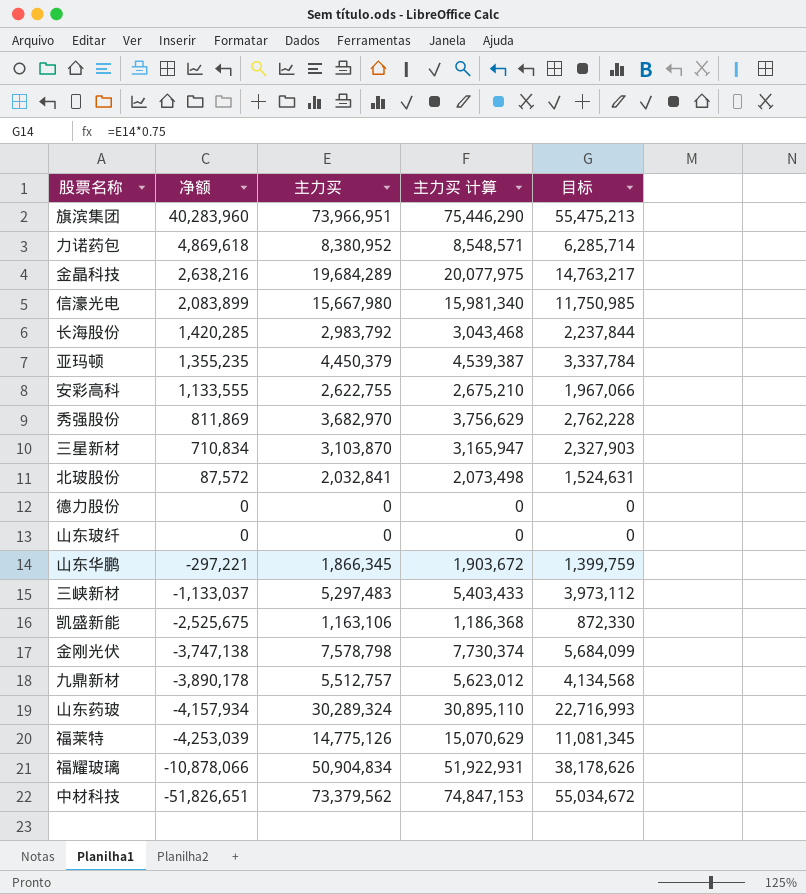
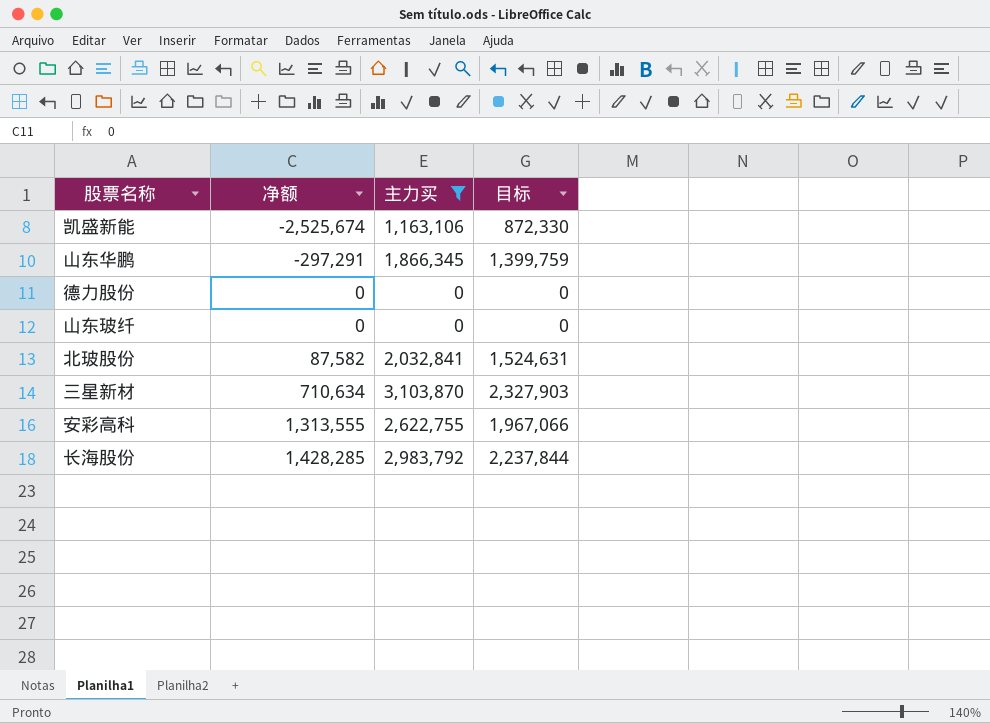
filter: none -> 主力买 <= 3,103,870
row order: 净额 descending -> 净额 ascending
column 主力买 计算 | formula: [主力买] * 1.02 -> none
凯盛新能 | 净额: -2,525,675 -> -2,525,674
山东华鹏 | 净额: -297,221 -> -297,291
北玻股份 | 净额: 87,572 -> 87,582
三星新材 | 净额: 710,834 -> 710,634
安彩高科 | 净额: 1,133,555 -> 1,313,555
长海股份 | 净额: 1,420,285 -> 1,428,285

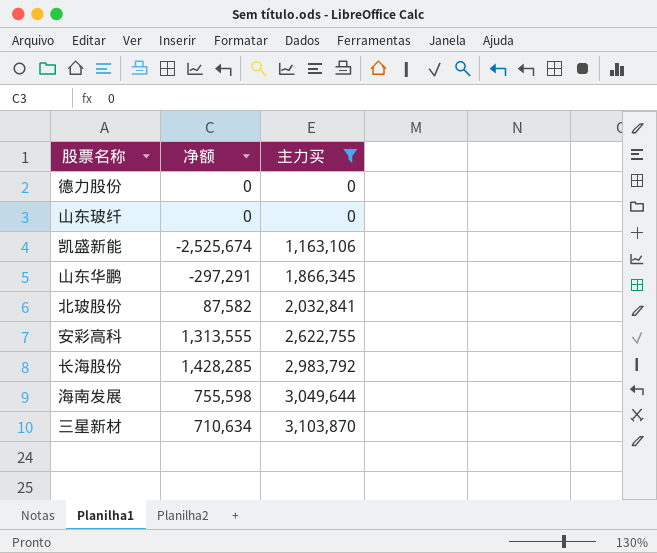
row order: 净额 ascending -> 主力买 ascending
column 目标 | formula: [主力买] * 0.75 -> none
row 海南发展: none -> 755,598 | 3,049,644

